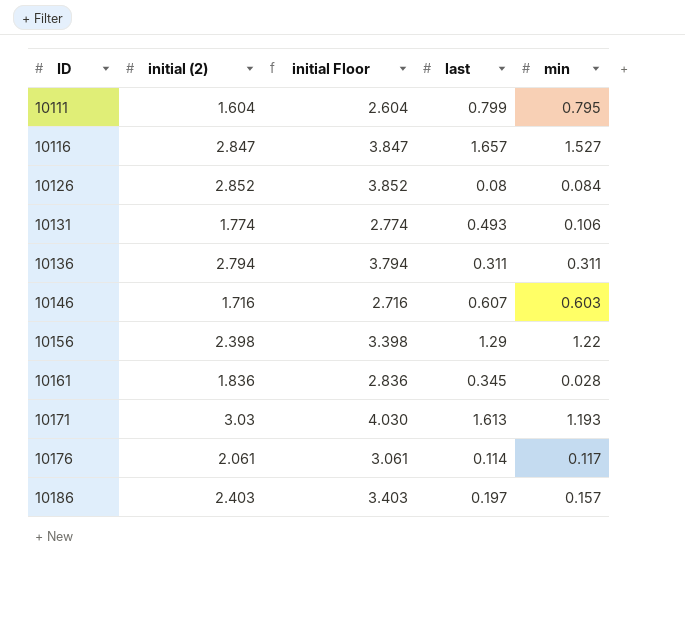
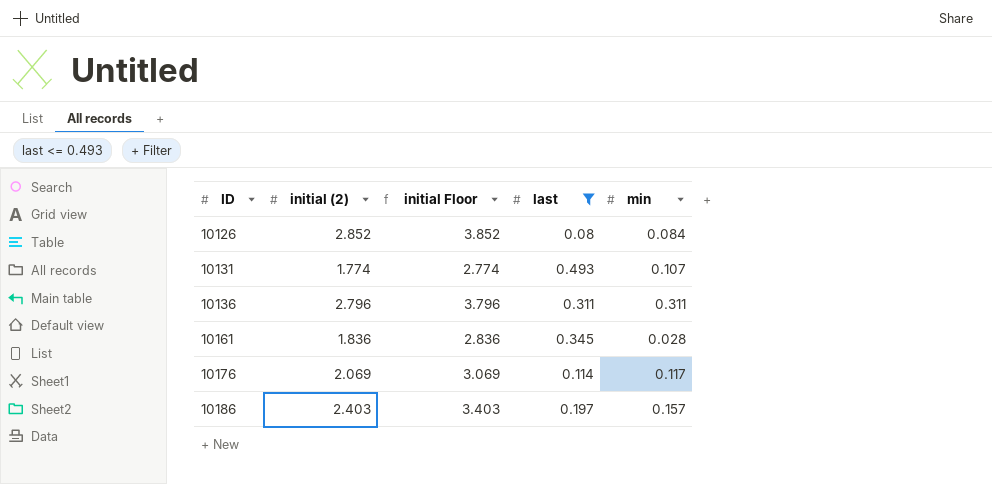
filter: none -> last <= 0.493
10131 | min: 0.106 -> 0.107
10136 | initial (2): 2.794 -> 2.796
10136 | initial Floor: 3.794 -> 3.796
10176 | initial (2): 2.061 -> 2.069
10176 | initial Floor: 3.061 -> 3.069

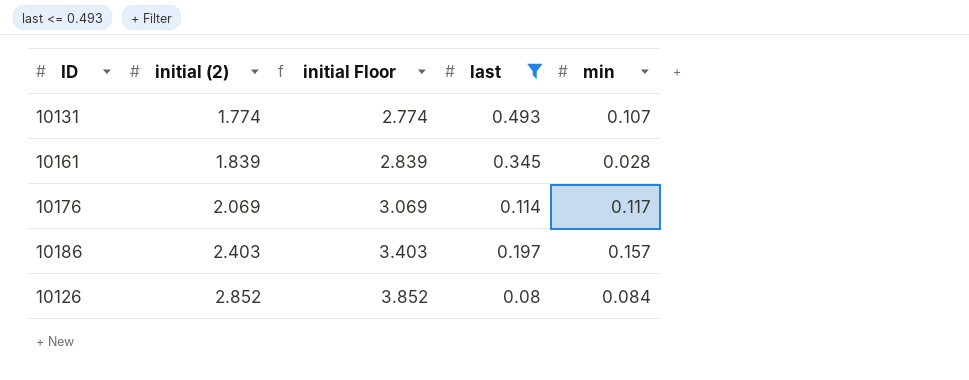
row order: ID ascending -> initial (2) ascending
row 10136: 2.796 | 3.796 | 0.311 | 0.311 -> none
10161 | initial (2): 1.836 -> 1.839
10161 | initial Floor: 2.836 -> 2.839

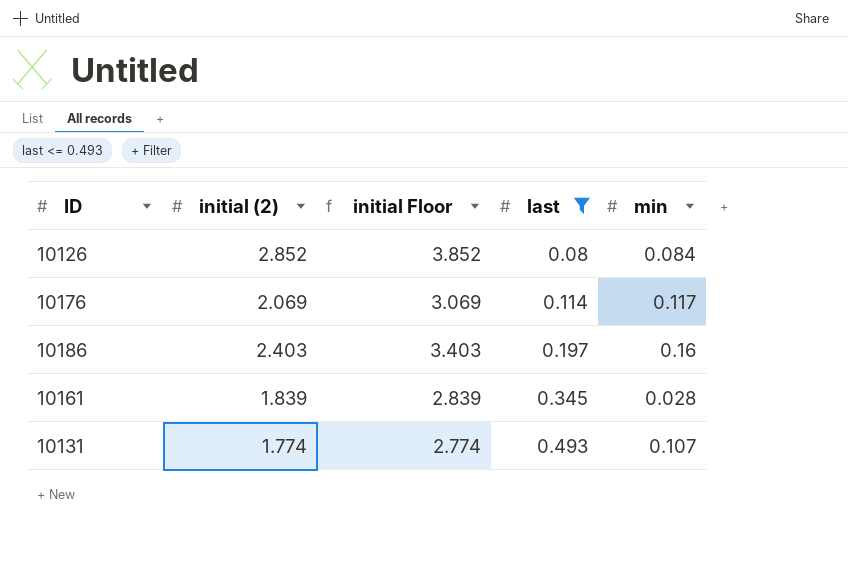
row order: initial (2) ascending -> last ascending
10186 | min: 0.157 -> 0.16

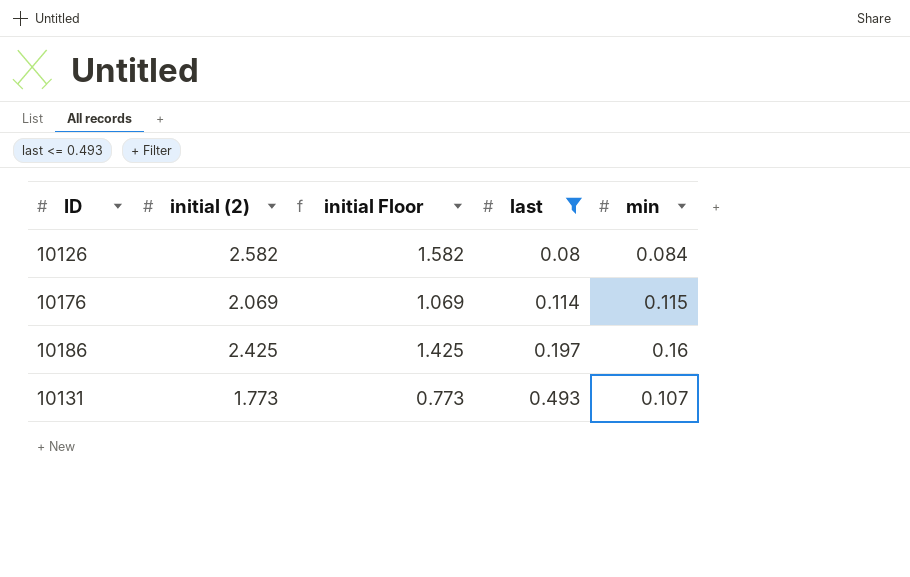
column initial Floor | formula: [initial (2)] + 1 -> [initial (2)] - 1
row 10161: 1.839 | 2.839 | 0.345 | 0.028 -> none
10126 | initial (2): 2.852 -> 2.582
10176 | min: 0.117 -> 0.115
10186 | initial (2): 2.403 -> 2.425
10131 | initial (2): 1.774 -> 1.773

